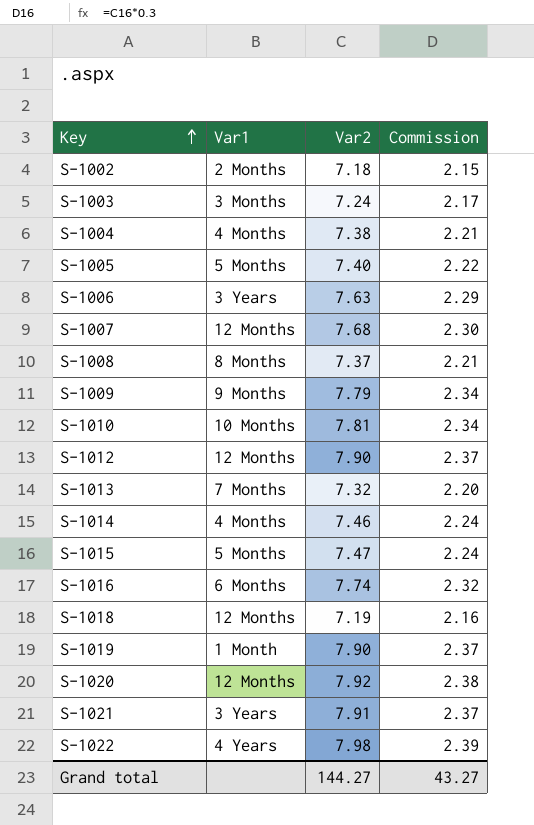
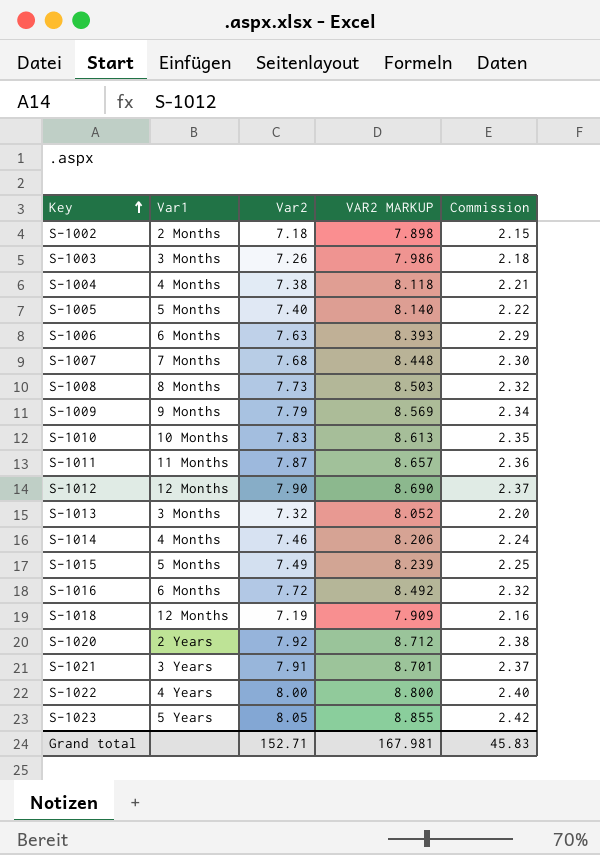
column VAR2 MARKUP | formula: none -> [Var2] * 1.1
row S-1019: 1 Month | 7.90 | 2.37 -> none
S-1003 | Var2: 7.24 -> 7.26
S-1003 | Commission: 2.17 -> 2.18
S-1006 | Var1: 3 Years -> 6 Months
S-1007 | Var1: 12 Months -> 7 Months
S-1008 | Var2: 7.37 -> 7.73
S-1008 | Commission: 2.21 -> 2.32
S-1010 | Var2: 7.81 -> 7.83
S-1010 | Commission: 2.34 -> 2.35
row S-1011: none -> 11 Months | 7.87 | 8.657 | 2.36
S-1013 | Var1: 7 Months -> 3 Months
S-1015 | Var2: 7.47 -> 7.49
S-1015 | Commission: 2.24 -> 2.25
S-1016 | Var2: 7.74 -> 7.72
S-1020 | Var1: 12 Months -> 2 Years
S-1022 | Var2: 7.98 -> 8.00
S-1022 | Commission: 2.39 -> 2.40
row S-1023: none -> 5 Years | 8.05 | 8.855 | 2.42
Grand total | Var2: 144.27 -> 152.71
Grand total | Commission: 43.27 -> 45.83

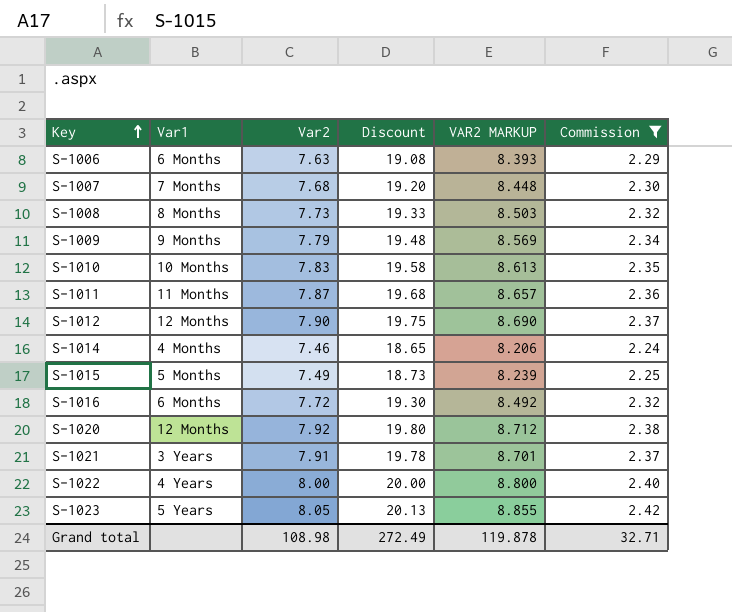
filter: none -> Commission >= 2.24
column Discount | formula: none -> [Var2] * 2.5
S-1020 | Var1: 2 Years -> 12 Months
Grand total | Var2: 152.71 -> 108.98
Grand total | VAR2 MARKUP: 167.981 -> 119.878
Grand total | Commission: 45.83 -> 32.71

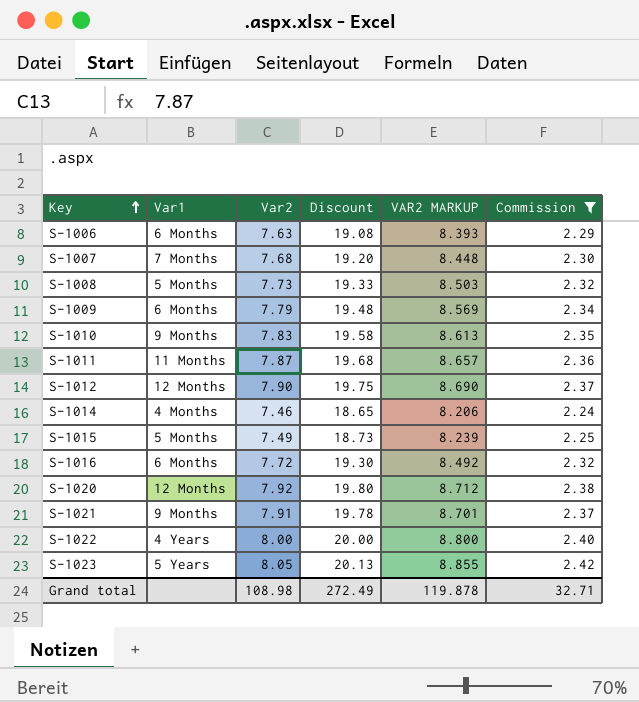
S-1008 | Var1: 8 Months -> 5 Months
S-1009 | Var1: 9 Months -> 6 Months
S-1010 | Var1: 10 Months -> 9 Months
S-1021 | Var1: 3 Years -> 9 Months

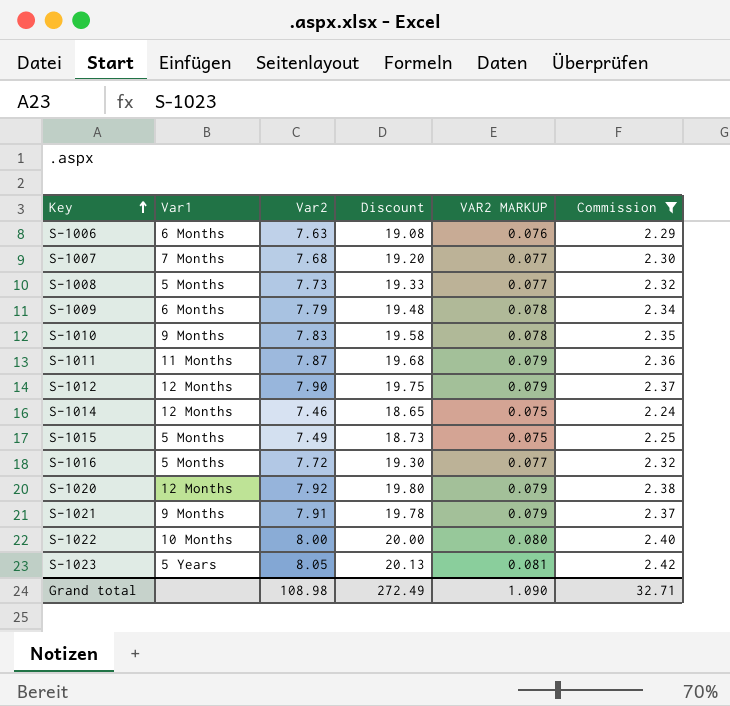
column VAR2 MARKUP | formula: [Var2] * 1.1 -> [Var2] * 0.01
S-1014 | Var1: 4 Months -> 12 Months
S-1016 | Var1: 6 Months -> 5 Months
S-1022 | Var1: 4 Years -> 10 Months
Grand total | VAR2 MARKUP: 119.878 -> 1.090

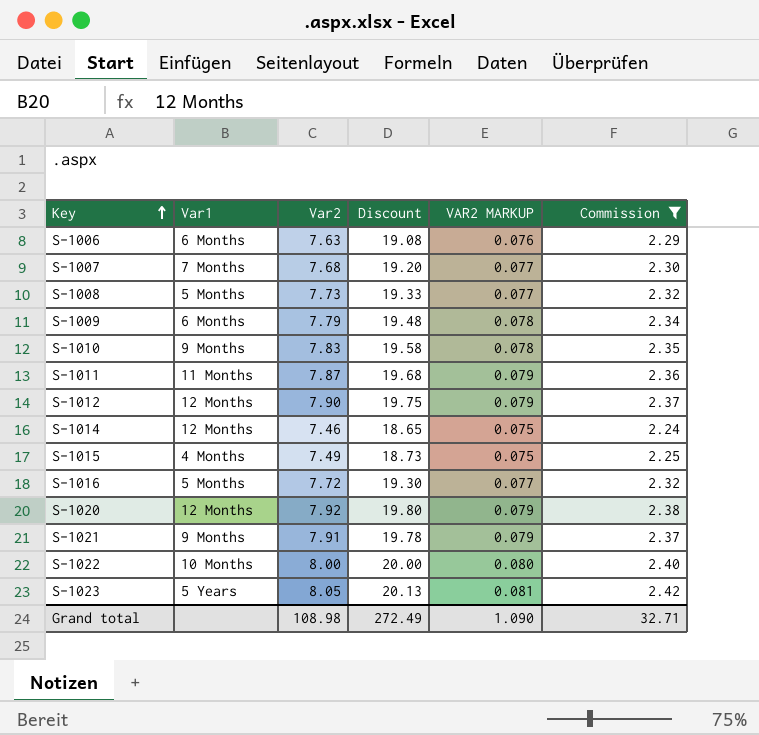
S-1015 | Var1: 5 Months -> 4 Months

